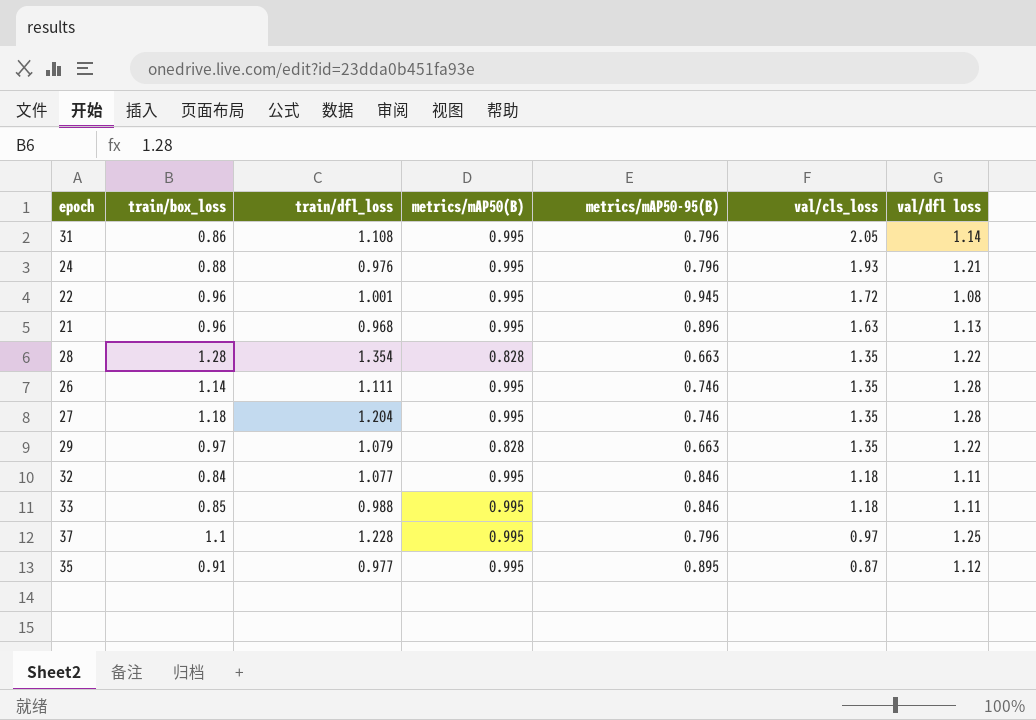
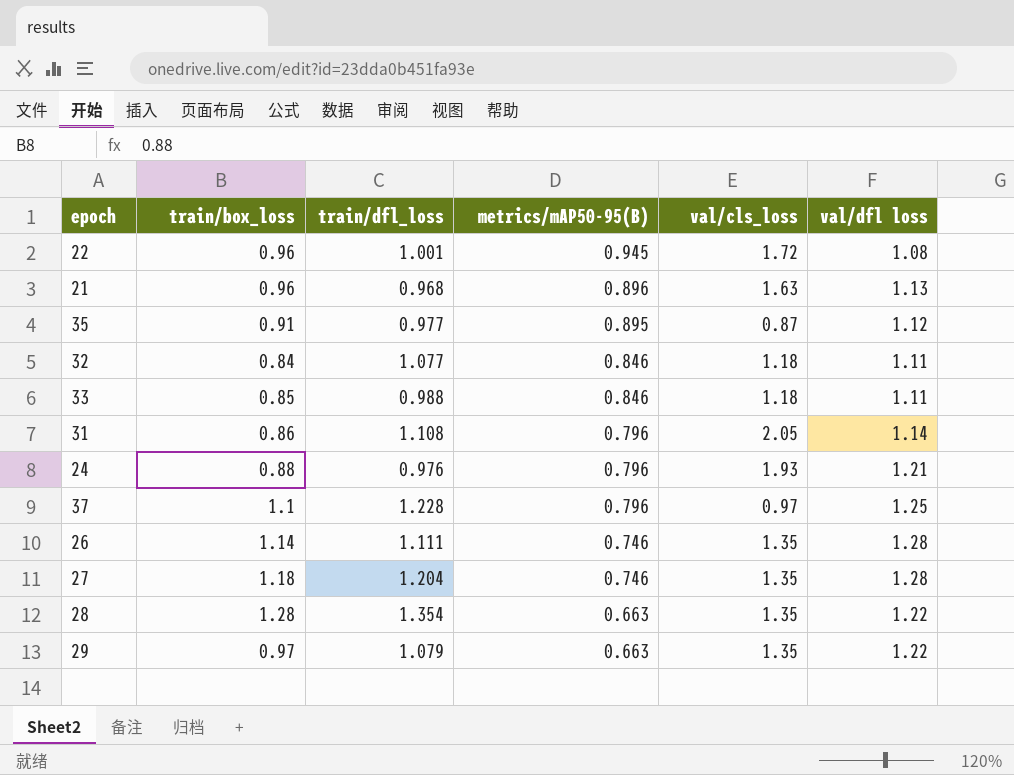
row order: val/cls_loss descending -> metrics/mAP50-95(B) descending
column metrics/mAP50(B) | position: 4 -> none

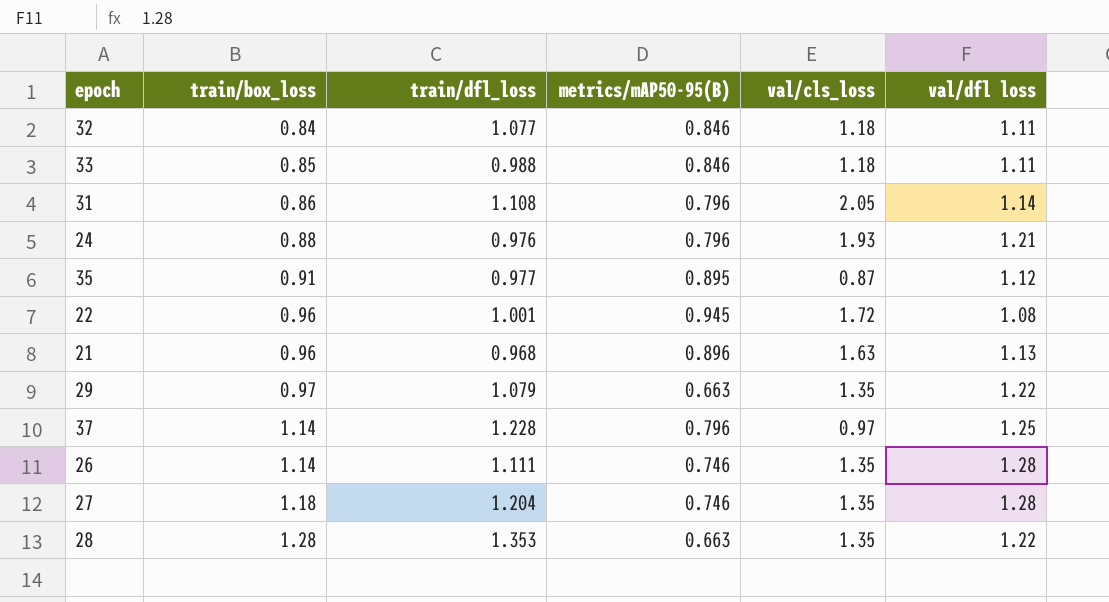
row order: metrics/mAP50-95(B) descending -> train/box_loss ascending
37 | train/box_loss: 1.1 -> 1.14
28 | train/dfl_loss: 1.354 -> 1.353

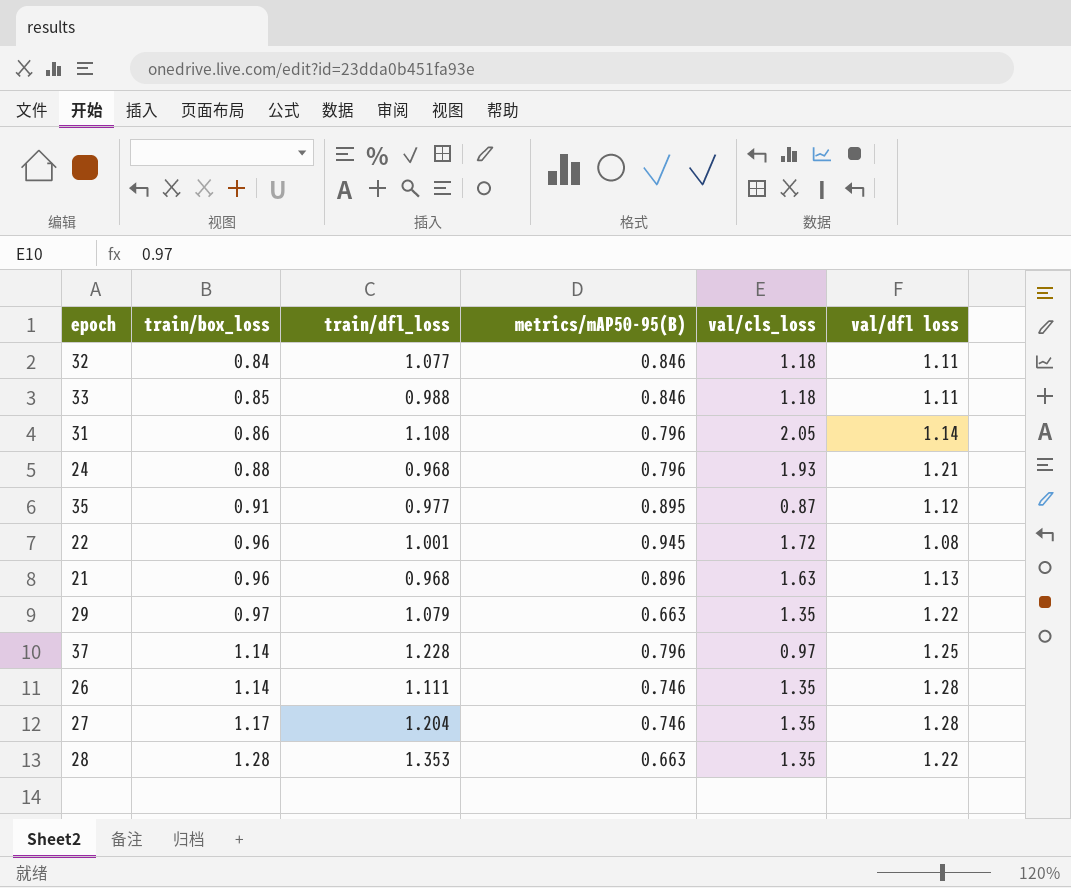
24 | train/dfl_loss: 0.976 -> 0.968
27 | train/box_loss: 1.18 -> 1.17

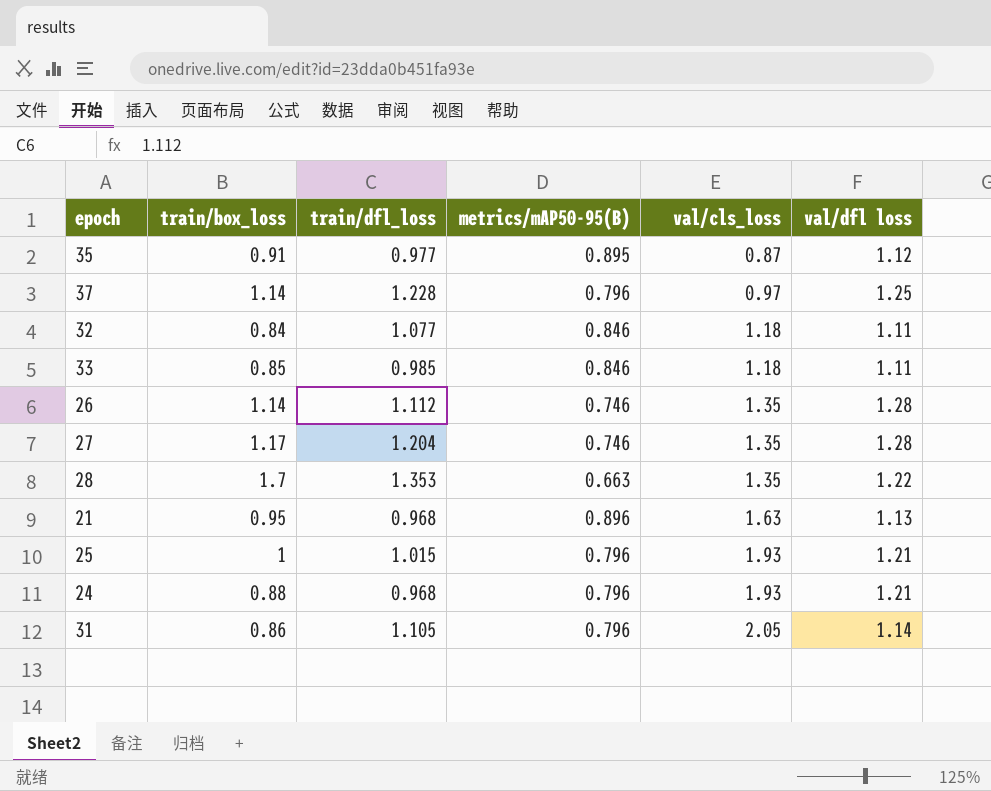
row order: train/box_loss ascending -> val/cls_loss ascending
row 22: 0.96 | 1.001 | 0.945 | 1.72 | 1.08 -> none
row 29: 0.97 | 1.079 | 0.663 | 1.35 | 1.22 -> none
33 | train/dfl_loss: 0.988 -> 0.985
26 | train/dfl_loss: 1.111 -> 1.112
28 | train/box_loss: 1.28 -> 1.7
21 | train/box_loss: 0.96 -> 0.95
row 25: none -> 1 | 1.015 | 0.796 | 1.93 | 1.21
31 | train/dfl_loss: 1.108 -> 1.105

